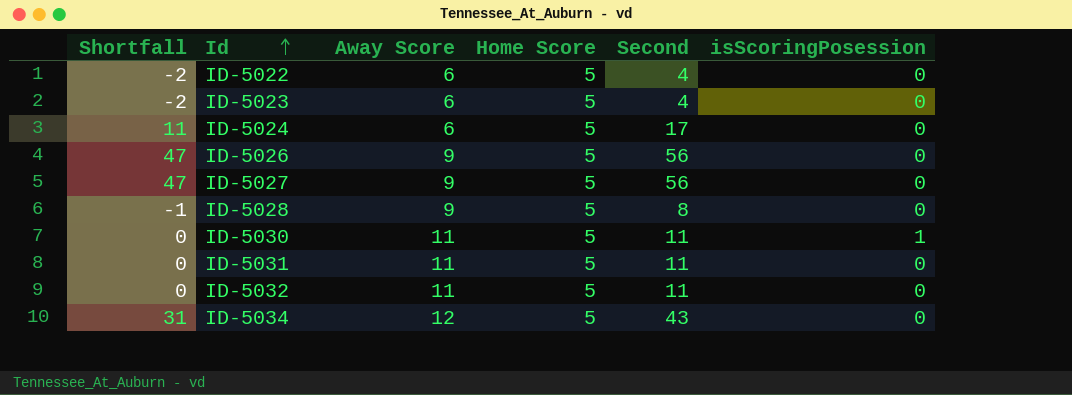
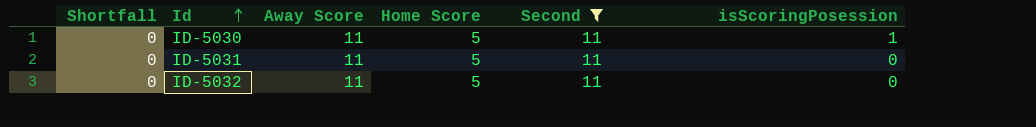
filter: none -> Second = 11

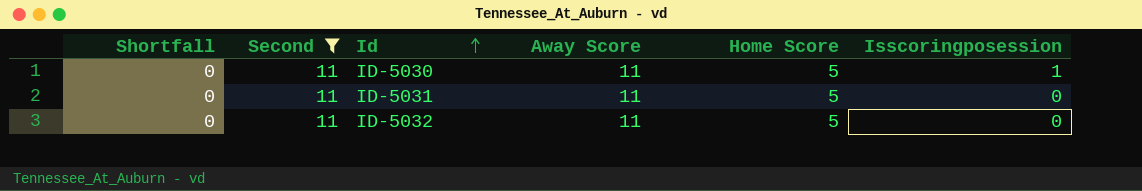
column Second | position: 5 -> 2
column name: isScoringPosession -> Isscoringposession

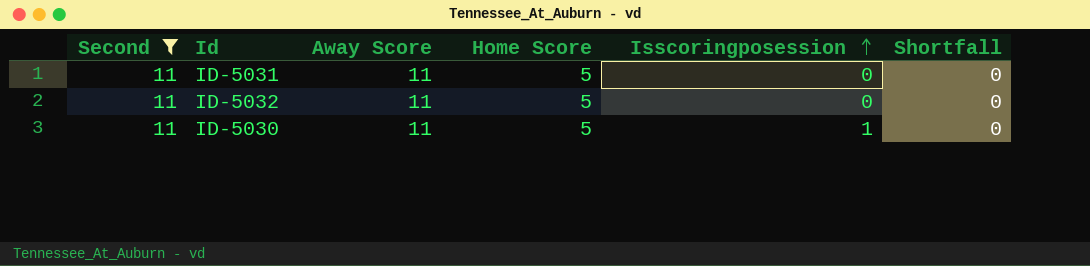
row order: Id ascending -> Isscoringposession ascending
column Shortfall | position: 1 -> 6

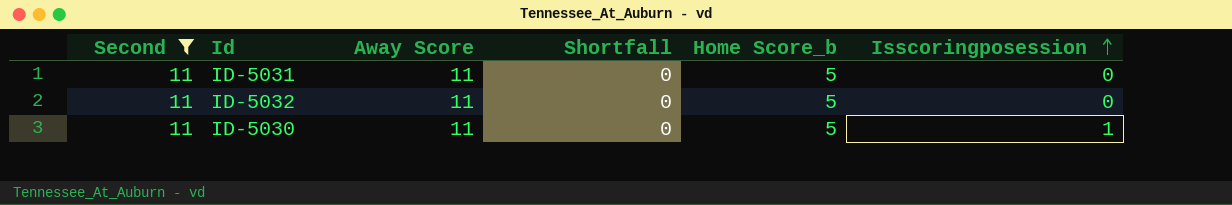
column Shortfall | position: 6 -> 4
column name: Home Score -> Home Score_b

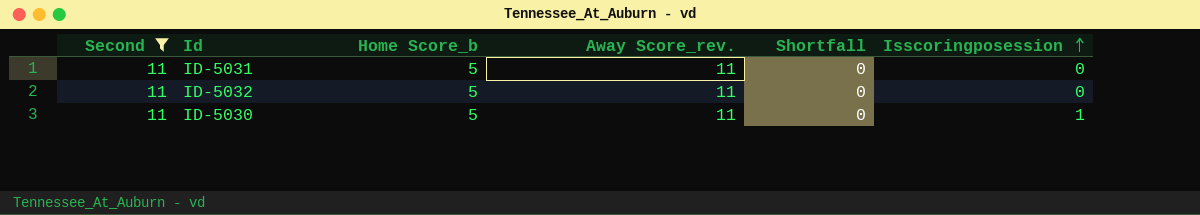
column Home Score_b | position: 5 -> 3
column name: Away Score -> Away Score_rev.

